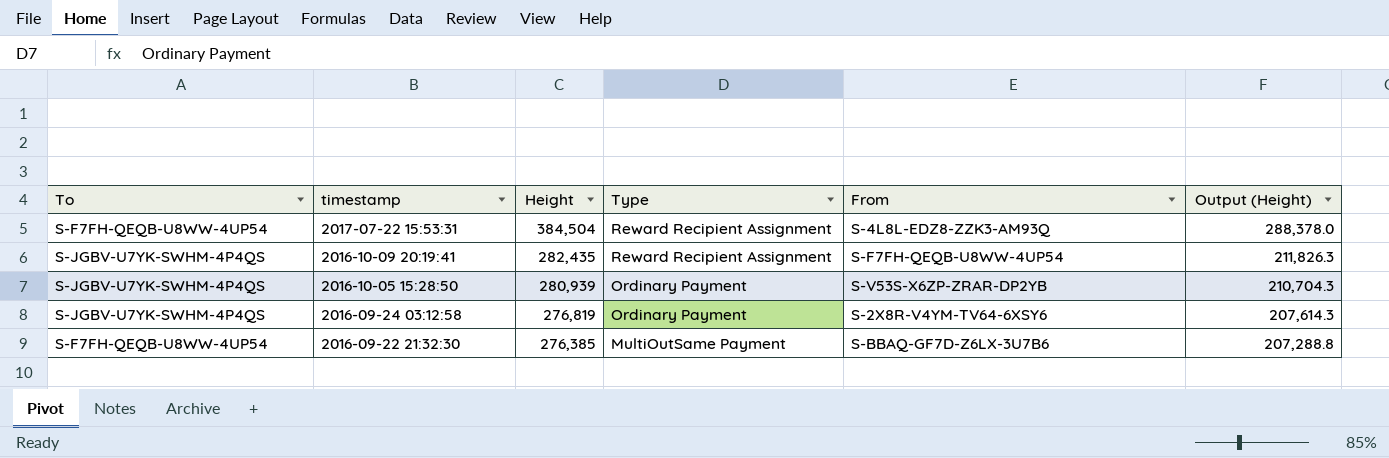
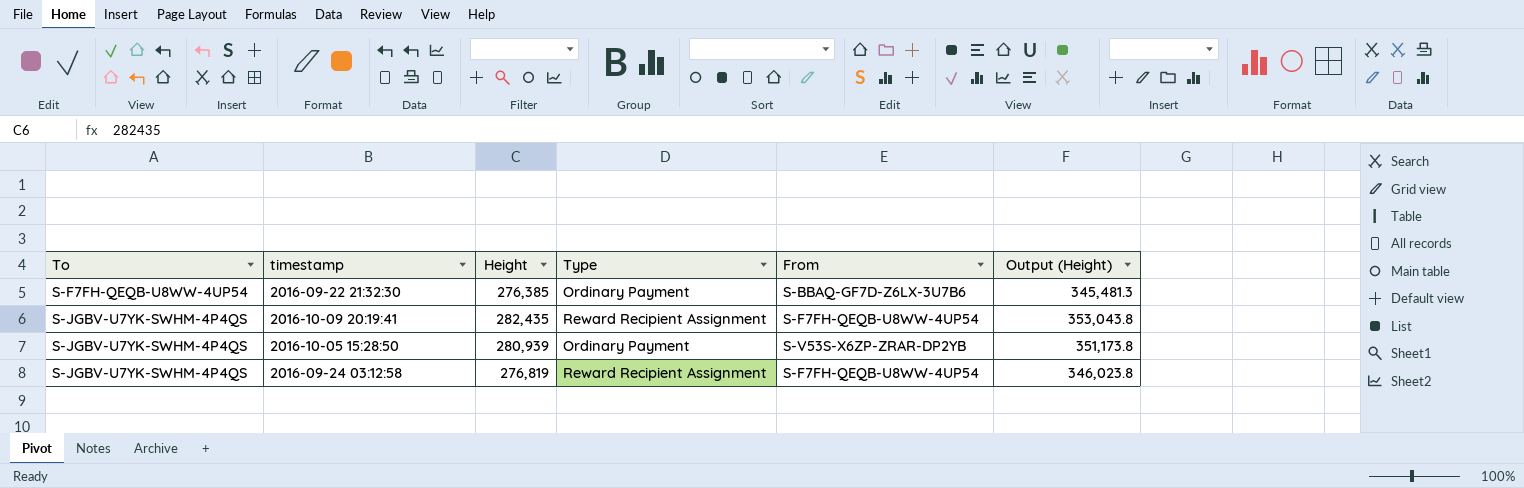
row order: timestamp descending -> To ascending
column Output (Height) | formula: [Height] * 0.75 -> [Height] * 1.25
row 2017-07-22 15:53:31: S-F7FH-QEQB-U8WW-4UP54 | 384,504 | Reward Recipient Assignment | S-4L8L-EDZ8-ZZK3-AM93Q | 288,378.0 -> none
2016-09-22 21:32:30 | Type: MultiOutSame Payment -> Ordinary Payment
2016-09-24 03:12:58 | Type: Ordinary Payment -> Reward Recipient Assignment
2016-09-24 03:12:58 | From: S-2X8R-V4YM-TV64-6XSY6 -> S-F7FH-QEQB-U8WW-4UP54

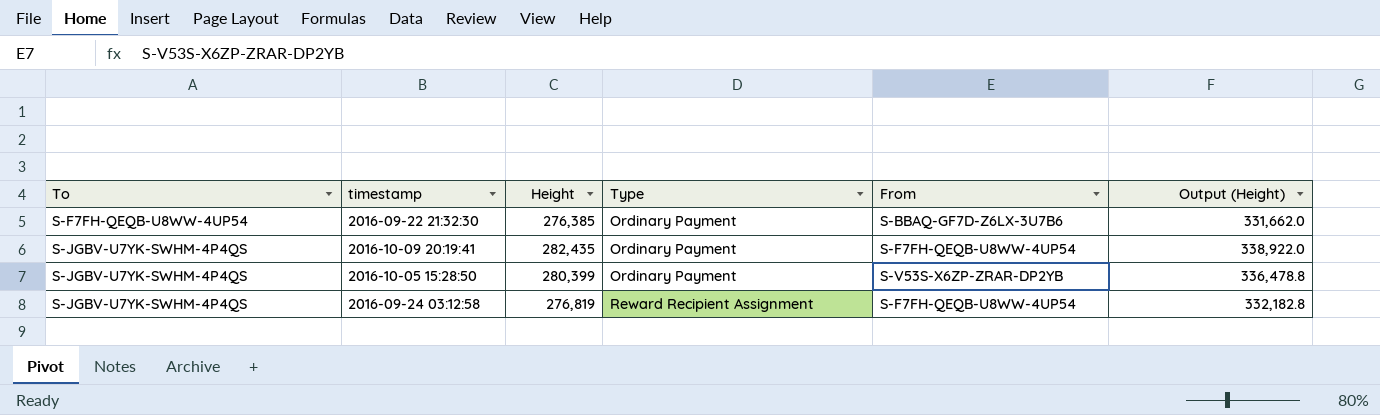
column Output (Height) | formula: [Height] * 1.25 -> [Height] * 1.2
2016-10-09 20:19:41 | Type: Reward Recipient Assignment -> Ordinary Payment
2016-10-05 15:28:50 | Height: 280,939 -> 280,399

